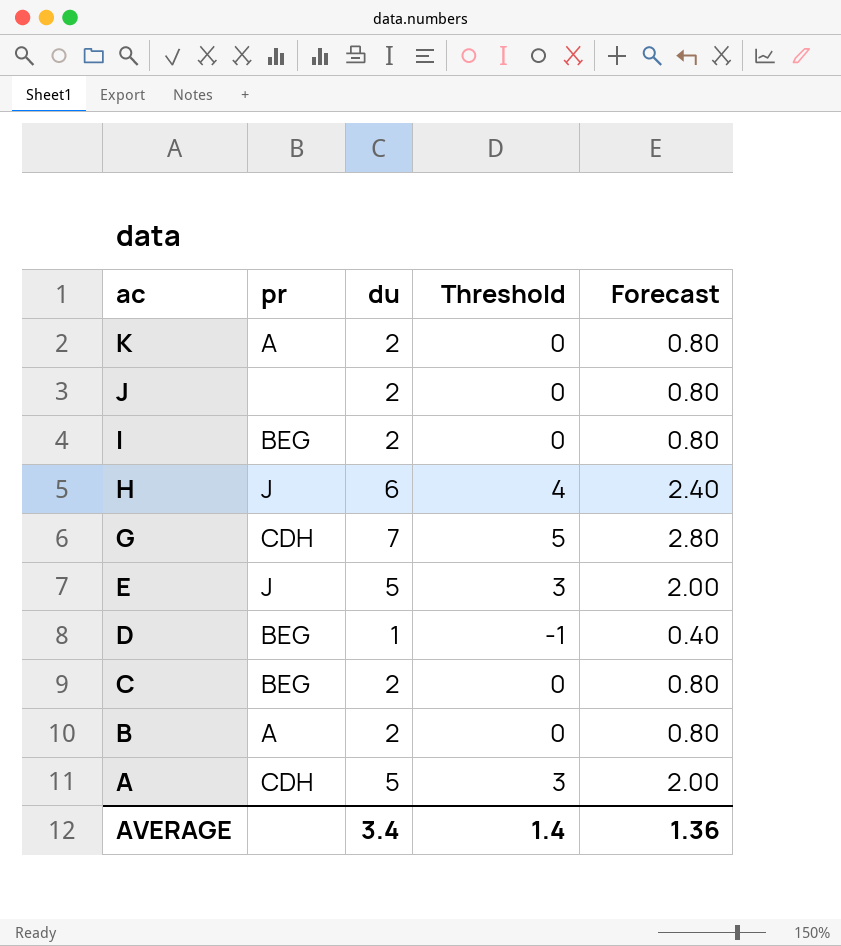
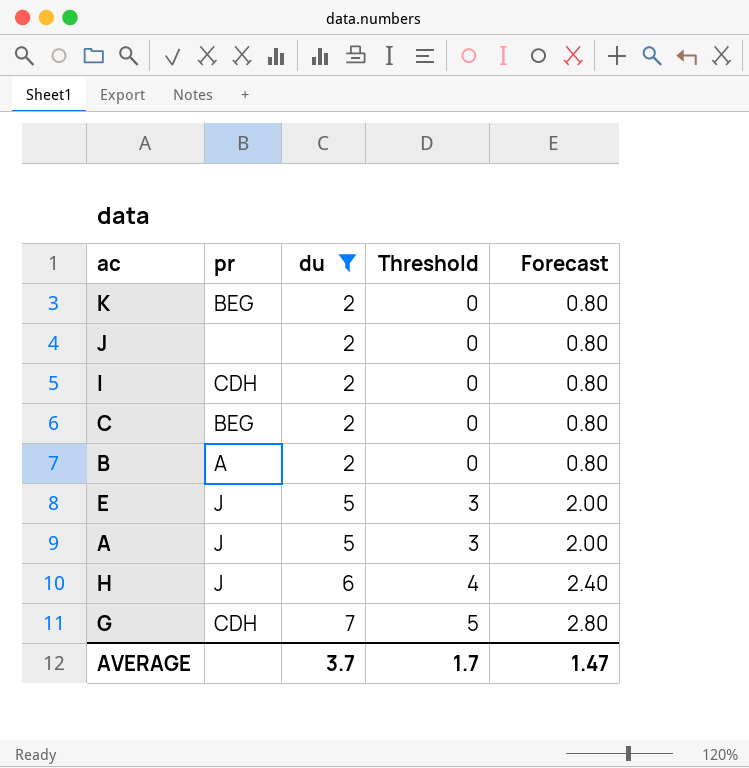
filter: none -> du != 1
row order: ac descending -> du ascending
K | pr: A -> BEG
I | pr: BEG -> CDH
A | pr: CDH -> J
AVERAGE | du: 3.4 -> 3.7
AVERAGE | Threshold: 1.4 -> 1.7
AVERAGE | Forecast: 1.36 -> 1.47

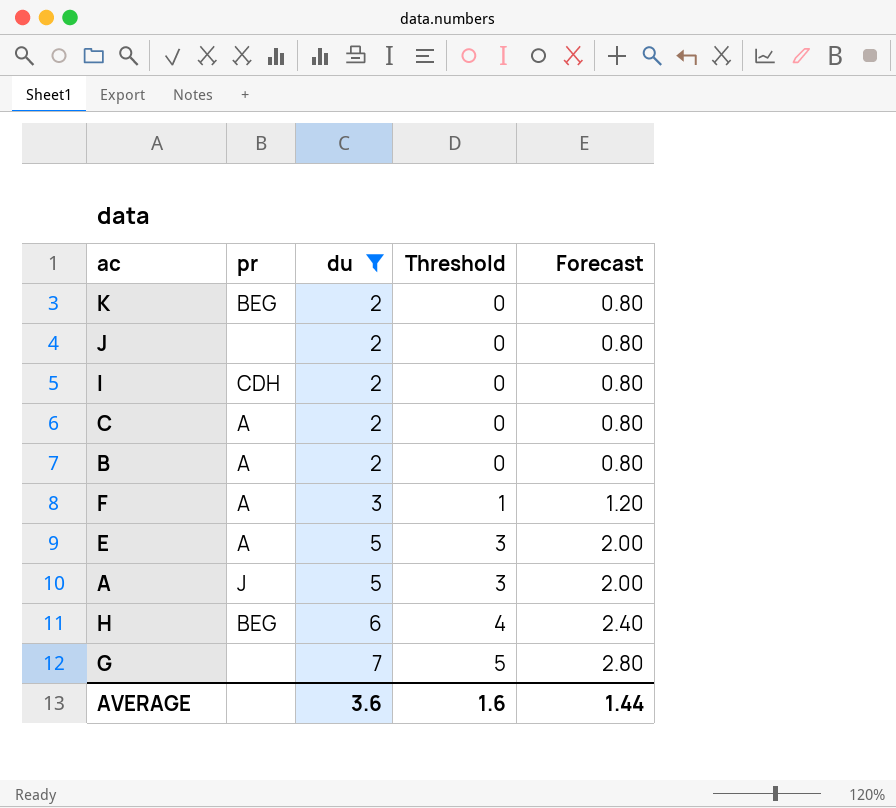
C | pr: BEG -> A
row F: none -> A | 3 | 1 | 1.20
E | pr: J -> A
H | pr: J -> BEG
G | pr: CDH -> none
AVERAGE | du: 3.7 -> 3.6
AVERAGE | Threshold: 1.7 -> 1.6
AVERAGE | Forecast: 1.47 -> 1.44

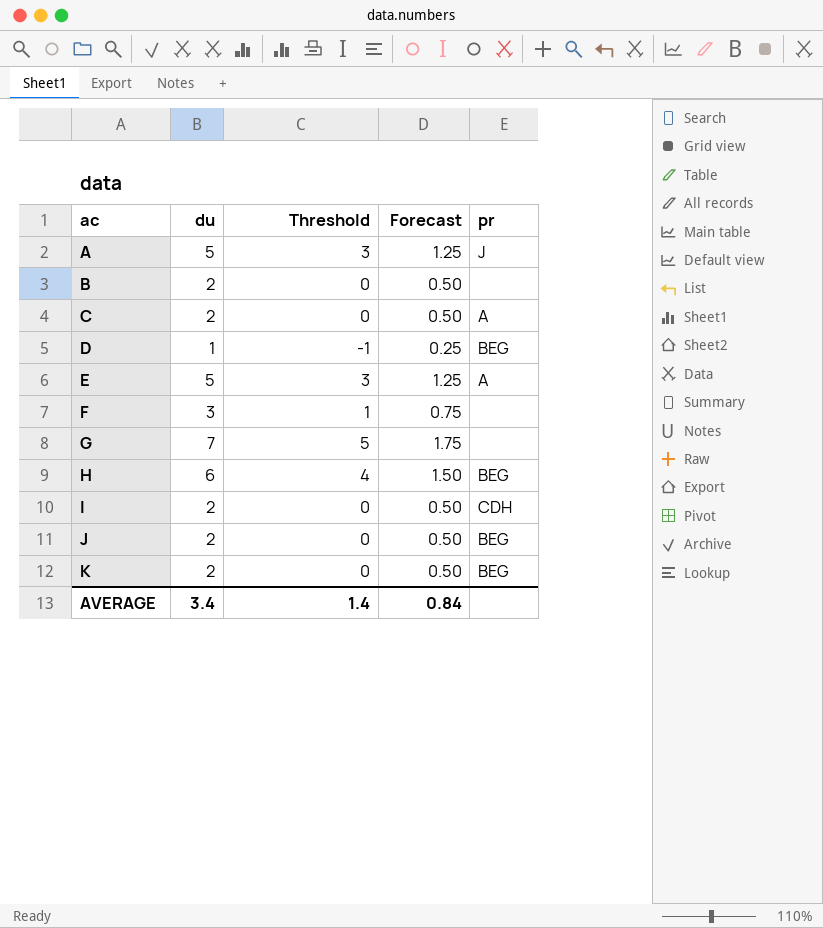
filter: du != 1 -> none
row order: du ascending -> ac ascending
column Forecast | formula: [du] * 0.4 -> [du] * 0.25
column pr | position: 2 -> 5
B | pr: A -> none
F | pr: A -> none
J | pr: none -> BEG
AVERAGE | du: 3.6 -> 3.4
AVERAGE | Threshold: 1.6 -> 1.4
AVERAGE | Forecast: 1.44 -> 0.84

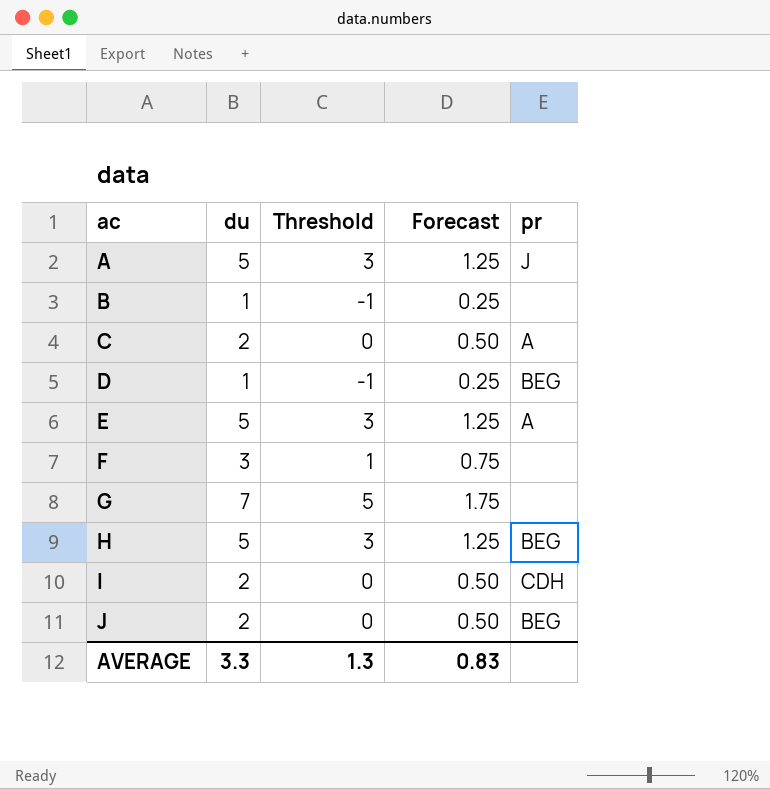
row K: 2 | 0 | 0.50 | BEG -> none
B | du: 2 -> 1
B | Threshold: 0 -> -1
B | Forecast: 0.50 -> 0.25
H | du: 6 -> 5
H | Threshold: 4 -> 3
H | Forecast: 1.50 -> 1.25
AVERAGE | du: 3.4 -> 3.3
AVERAGE | Threshold: 1.4 -> 1.3
AVERAGE | Forecast: 0.84 -> 0.83

